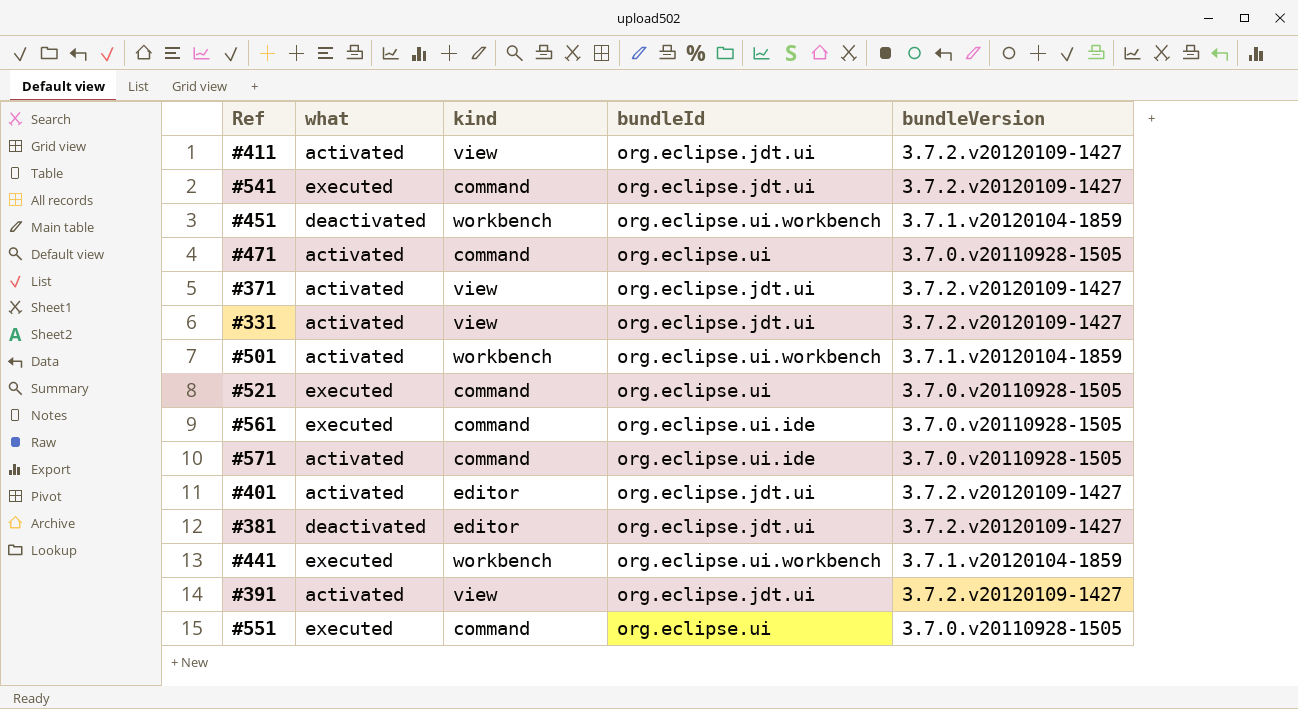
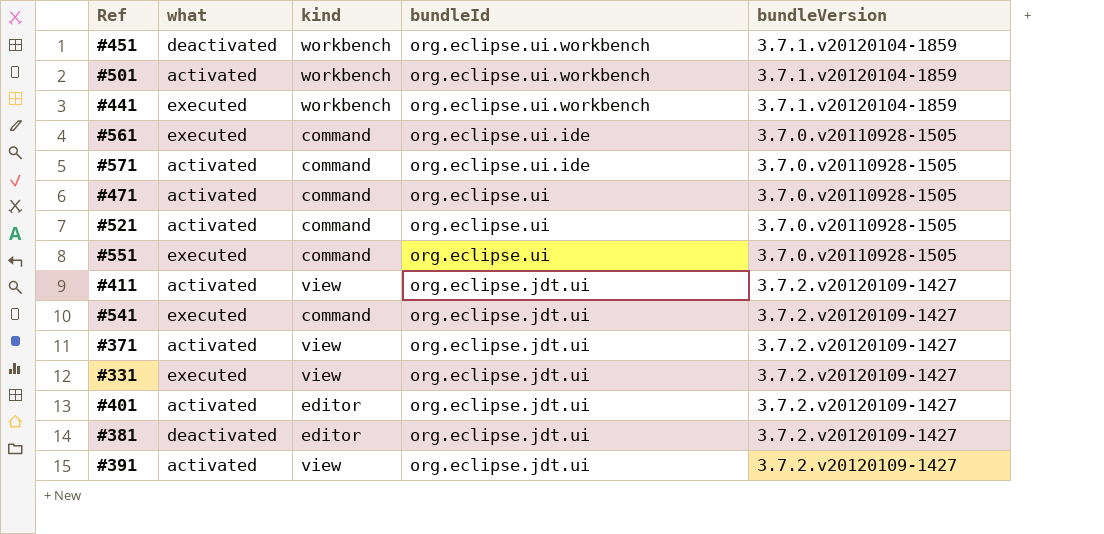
row order: none -> bundleId descending
#521 | what: executed -> activated
#331 | what: activated -> executed

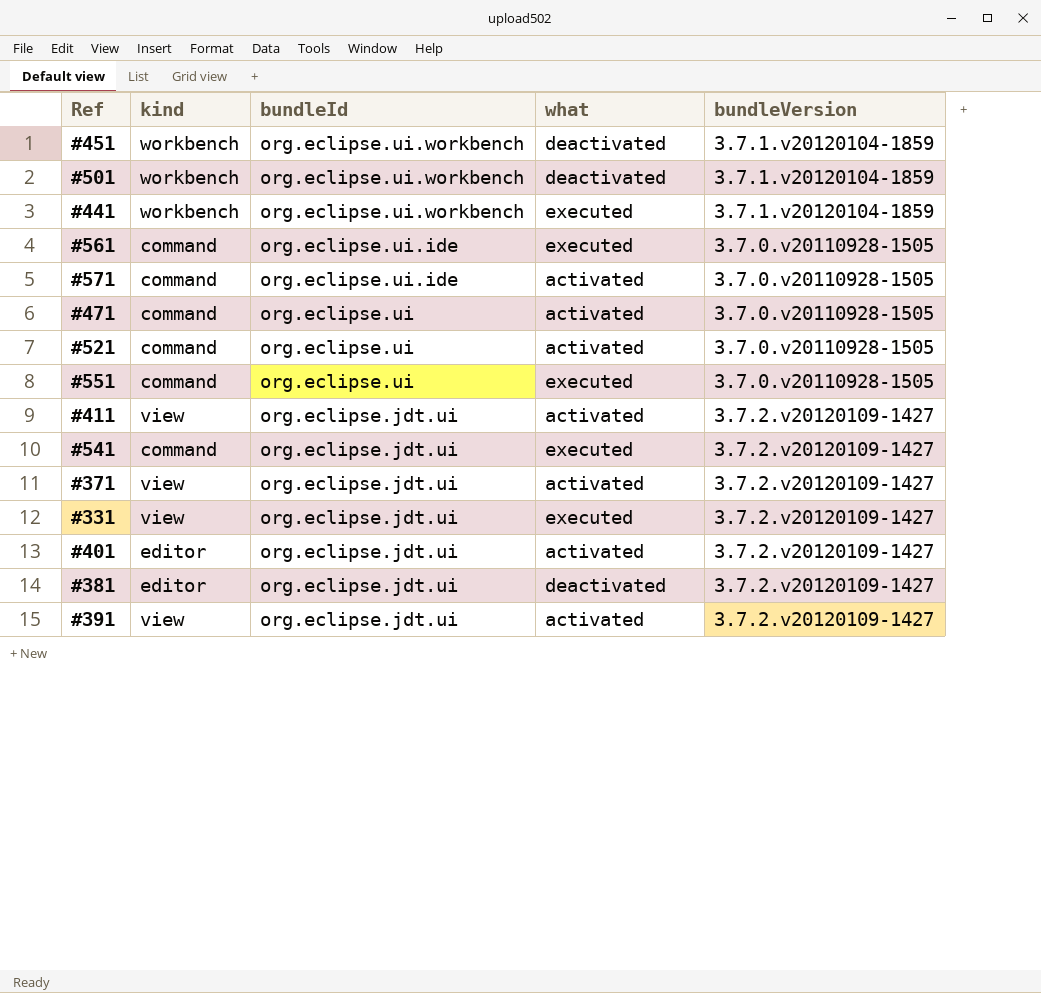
column what | position: 2 -> 4
#501 | what: activated -> deactivated

